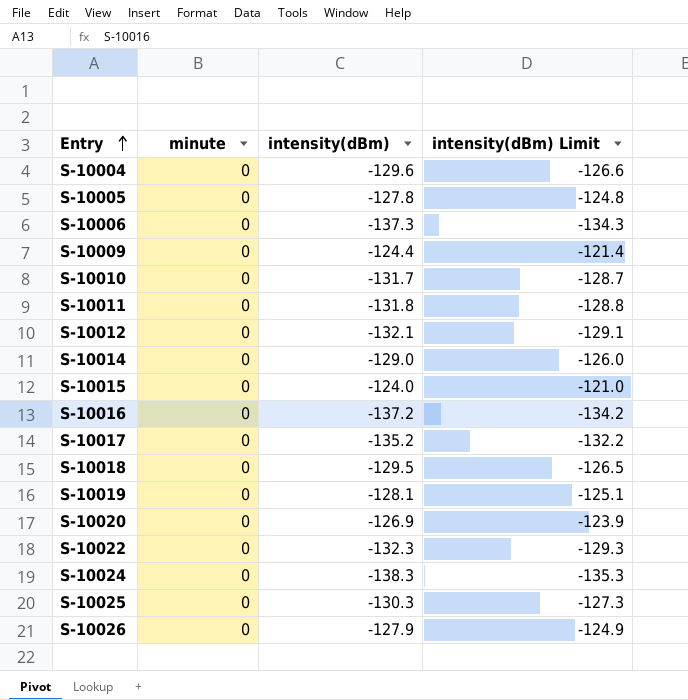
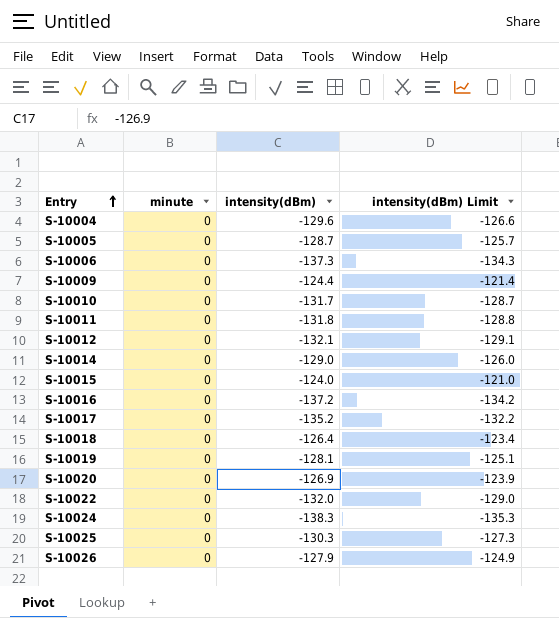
S-10005 | intensity(dBm): -127.8 -> -128.7
S-10005 | intensity(dBm) Limit: -124.8 -> -125.7
S-10018 | intensity(dBm): -129.5 -> -126.4
S-10018 | intensity(dBm) Limit: -126.5 -> -123.4
S-10022 | intensity(dBm): -132.3 -> -132.0
S-10022 | intensity(dBm) Limit: -129.3 -> -129.0

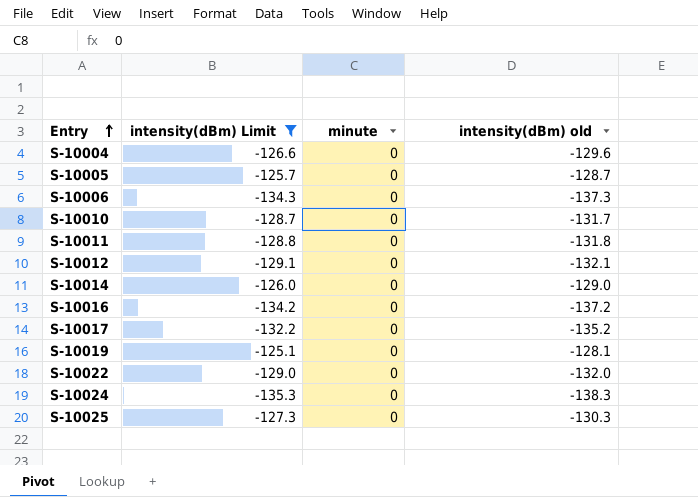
filter: none -> intensity(dBm) Limit <= -125.1
column intensity(dBm) Limit | position: 4 -> 2
column name: intensity(dBm) -> intensity(dBm) old

